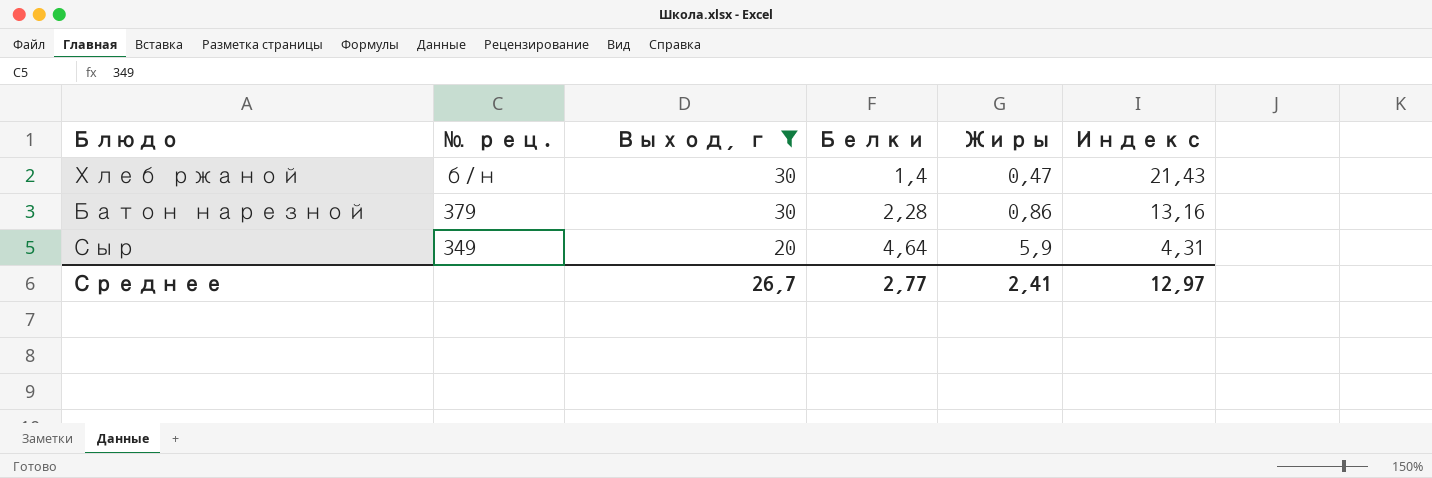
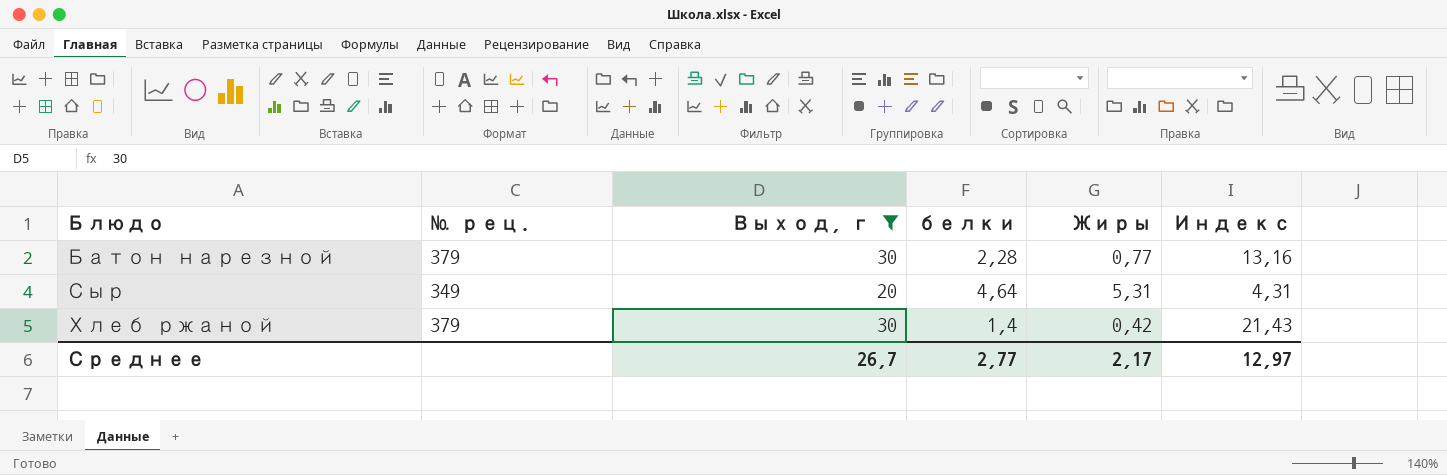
row order: № рец. descending -> Блюдо ascending
column name: Белки -> белки
Батон нарезной | Жиры: 0,86 -> 0,77
Сыр | Жиры: 5,9 -> 5,31
Хлеб ржаной | № рец.: б/н -> 379
Хлеб ржаной | Жиры: 0,47 -> 0,42
Среднее | Жиры: 2,41 -> 2,17

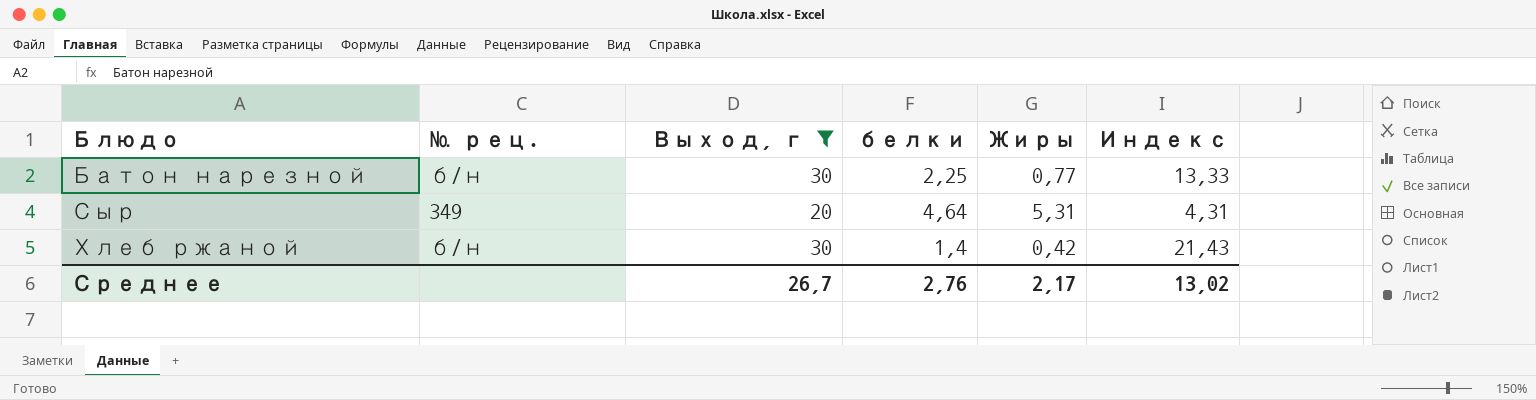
Батон нарезной | № рец.: 379 -> б/н
Батон нарезной | белки: 2,28 -> 2,25
Батон нарезной | Индекс: 13,16 -> 13,33
Хлеб ржаной | № рец.: 379 -> б/н
Среднее | белки: 2,77 -> 2,76
Среднее | Индекс: 12,97 -> 13,02

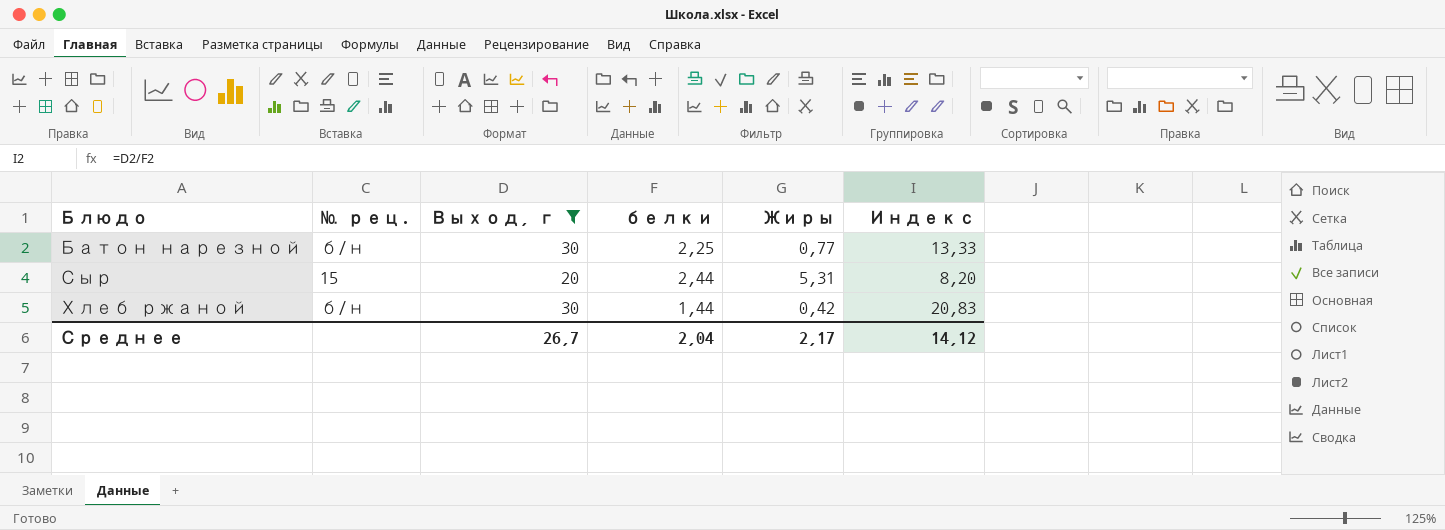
Сыр | № рец.: 349 -> 15
Сыр | белки: 4,64 -> 2,44
Сыр | Индекс: 4,31 -> 8,20
Хлеб ржаной | белки: 1,4 -> 1,44
Хлеб ржаной | Индекс: 21,43 -> 20,83
Среднее | белки: 2,76 -> 2,04
Среднее | Индекс: 13,02 -> 14,12

